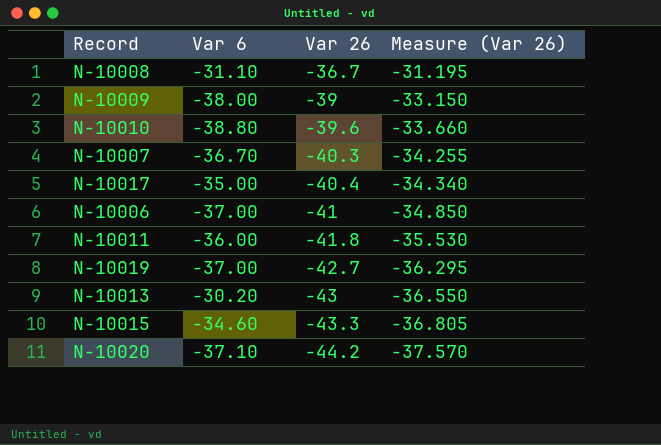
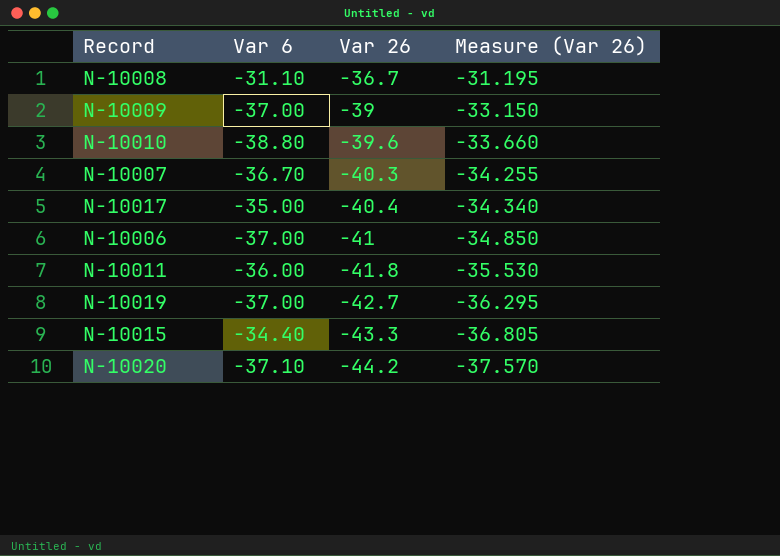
row N-10013: -30.20 | -43 | -36.550 -> none
N-10009 | Var 6: -38.00 -> -37.00
N-10015 | Var 6: -34.60 -> -34.40

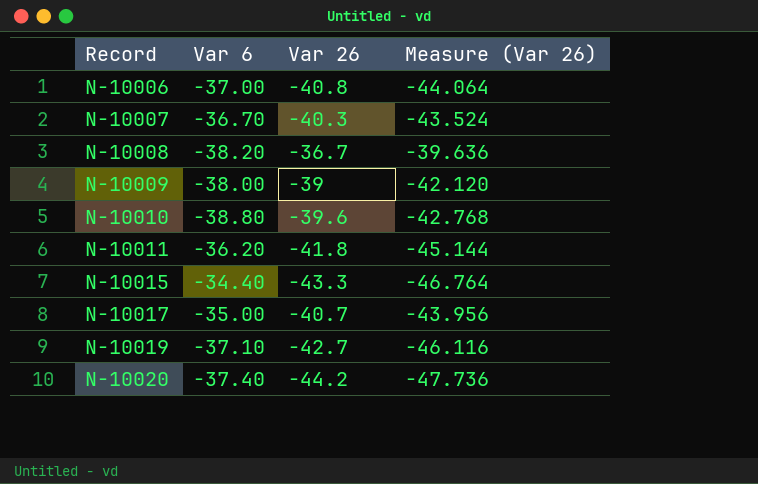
row order: Var 26 descending -> Record ascending
column Measure (Var 26) | formula: [Var 26] * 0.85 -> [Var 26] * 1.08
N-10006 | Var 26: -41 -> -40.8
N-10008 | Var 6: -31.10 -> -38.20
N-10009 | Var 6: -37.00 -> -38.00
N-10011 | Var 6: -36.00 -> -36.20
N-10017 | Var 26: -40.4 -> -40.7
N-10019 | Var 6: -37.00 -> -37.10
N-10020 | Var 6: -37.10 -> -37.40

